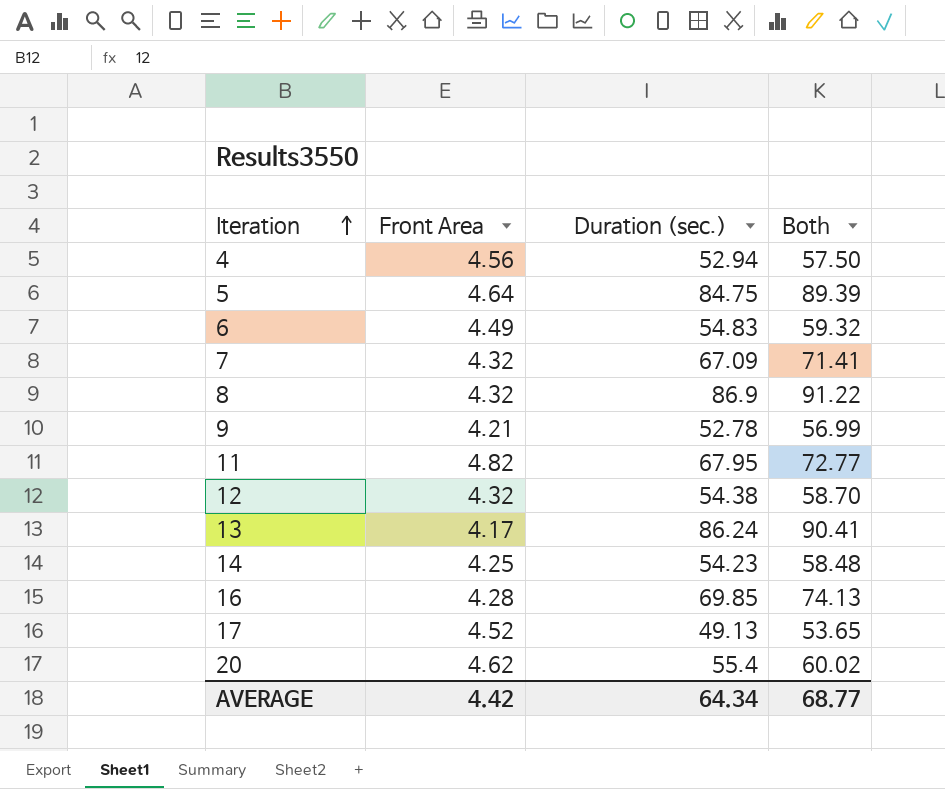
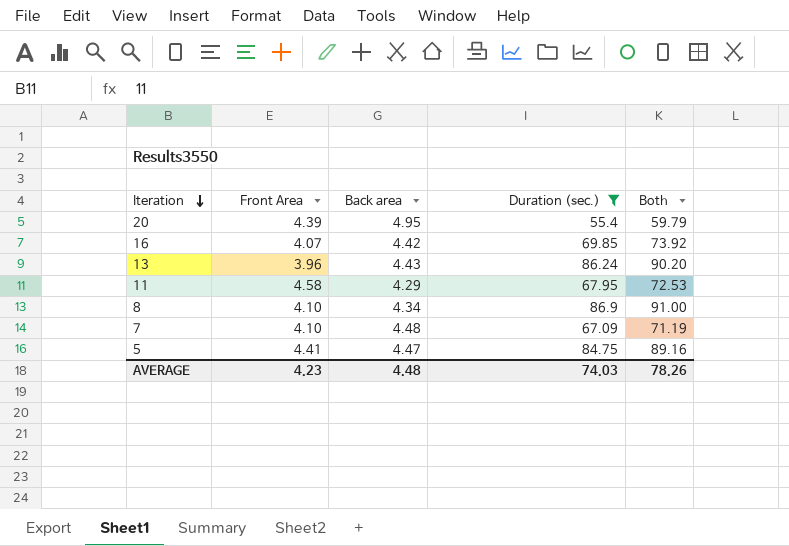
filter: none -> Duration (sec.) >= 55.4
row order: Iteration ascending -> Iteration descending
column Back area | position: none -> 3
20 | Front Area: 4.62 -> 4.39
20 | Both: 60.02 -> 59.79
16 | Front Area: 4.28 -> 4.07
16 | Both: 74.13 -> 73.92
13 | Front Area: 4.17 -> 3.96
13 | Both: 90.41 -> 90.20
11 | Front Area: 4.82 -> 4.58
11 | Both: 72.77 -> 72.53
8 | Front Area: 4.32 -> 4.10
8 | Both: 91.22 -> 91.00
7 | Front Area: 4.32 -> 4.10
7 | Both: 71.41 -> 71.19
5 | Front Area: 4.64 -> 4.41
5 | Both: 89.39 -> 89.16
AVERAGE | Front Area: 4.42 -> 4.23
AVERAGE | Duration (sec.): 64.34 -> 74.03
AVERAGE | Both: 68.77 -> 78.26

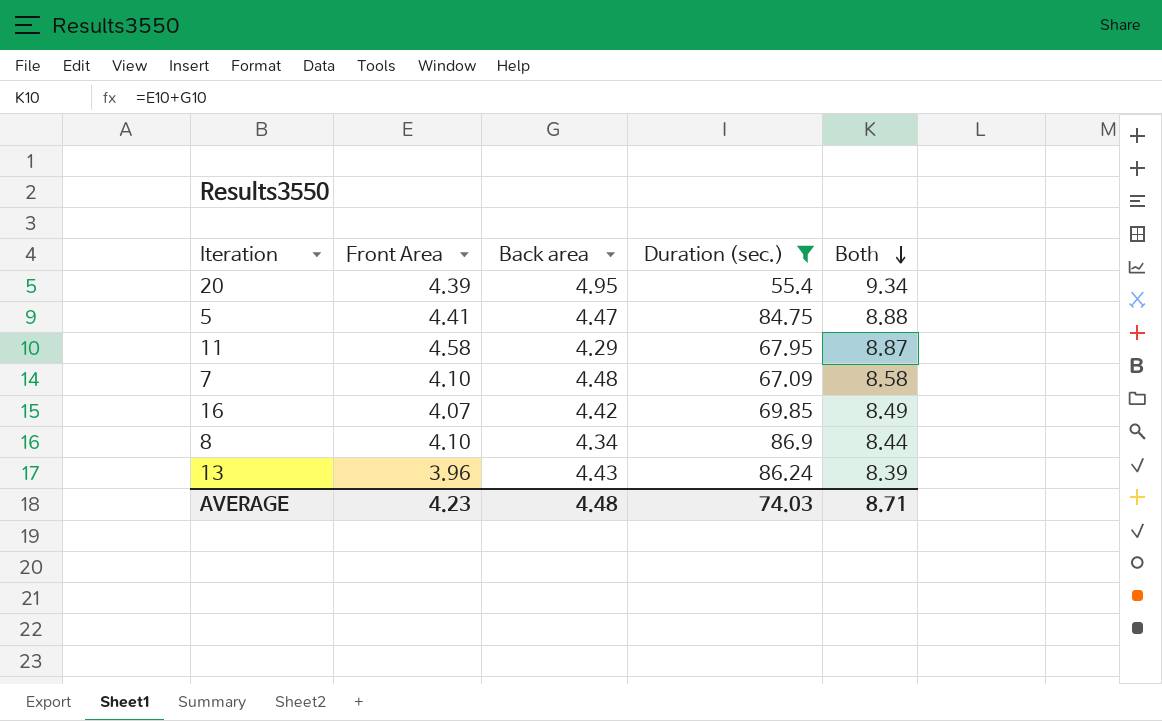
row order: Iteration descending -> Both descending
column Both | formula: [Front Area] + [Duration (sec.)] -> [Front Area] + [Back area]
AVERAGE | Both: 78.26 -> 8.71

